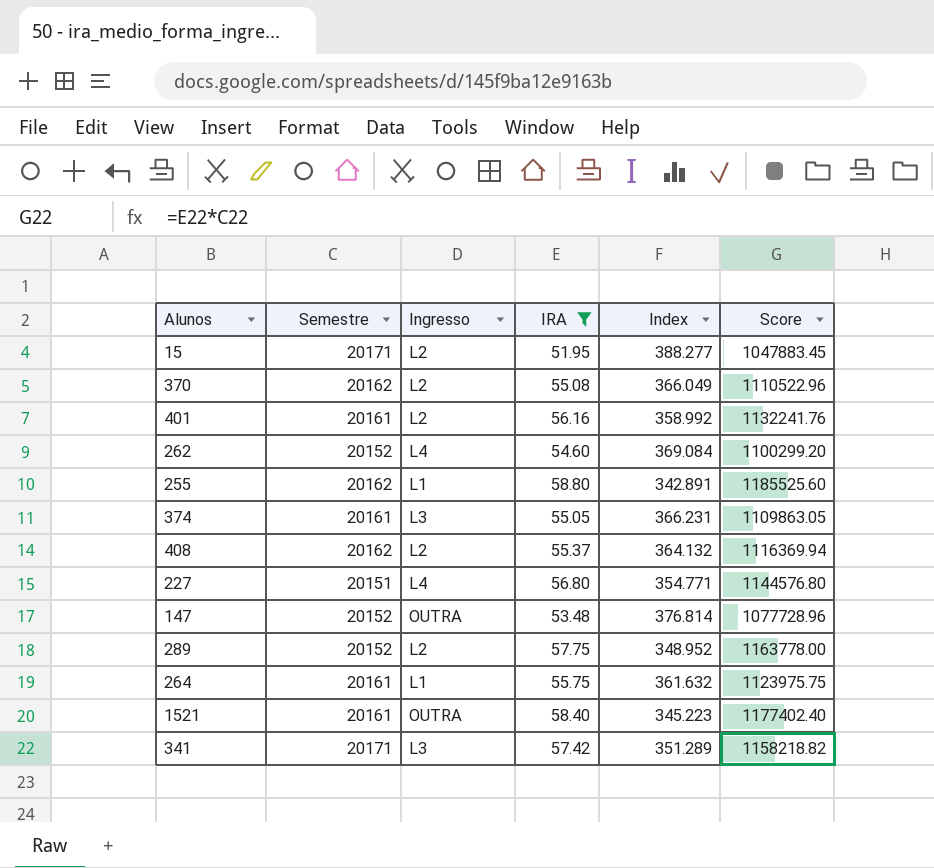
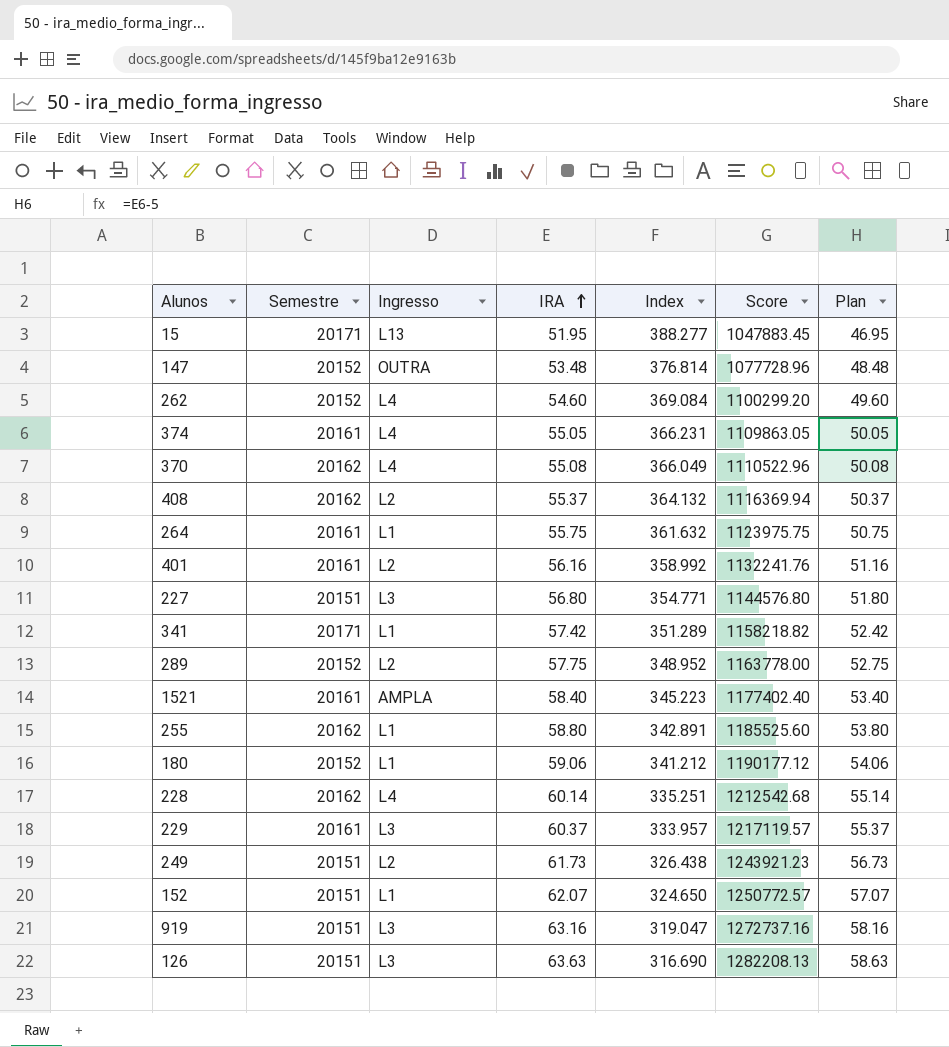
filter: IRA <= 58.80 -> none
row order: none -> IRA ascending
column Plan | formula: none -> [IRA] - 5
15 | Ingresso: L2 -> L13
374 | Ingresso: L3 -> L4
370 | Ingresso: L2 -> L4
227 | Ingresso: L4 -> L3
341 | Ingresso: L3 -> L1
1521 | Ingresso: OUTRA -> AMPLA

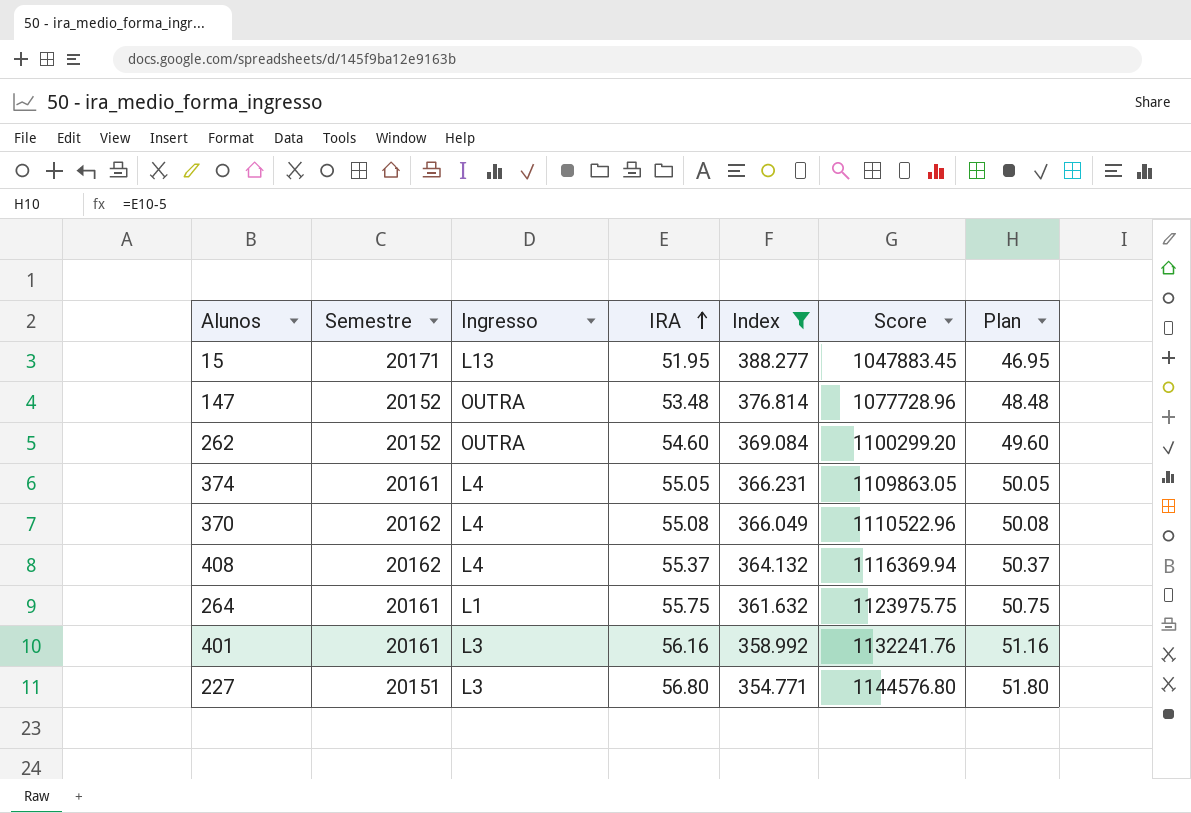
filter: none -> Index >= 354.771
262 | Ingresso: L4 -> OUTRA
408 | Ingresso: L2 -> L4
401 | Ingresso: L2 -> L3

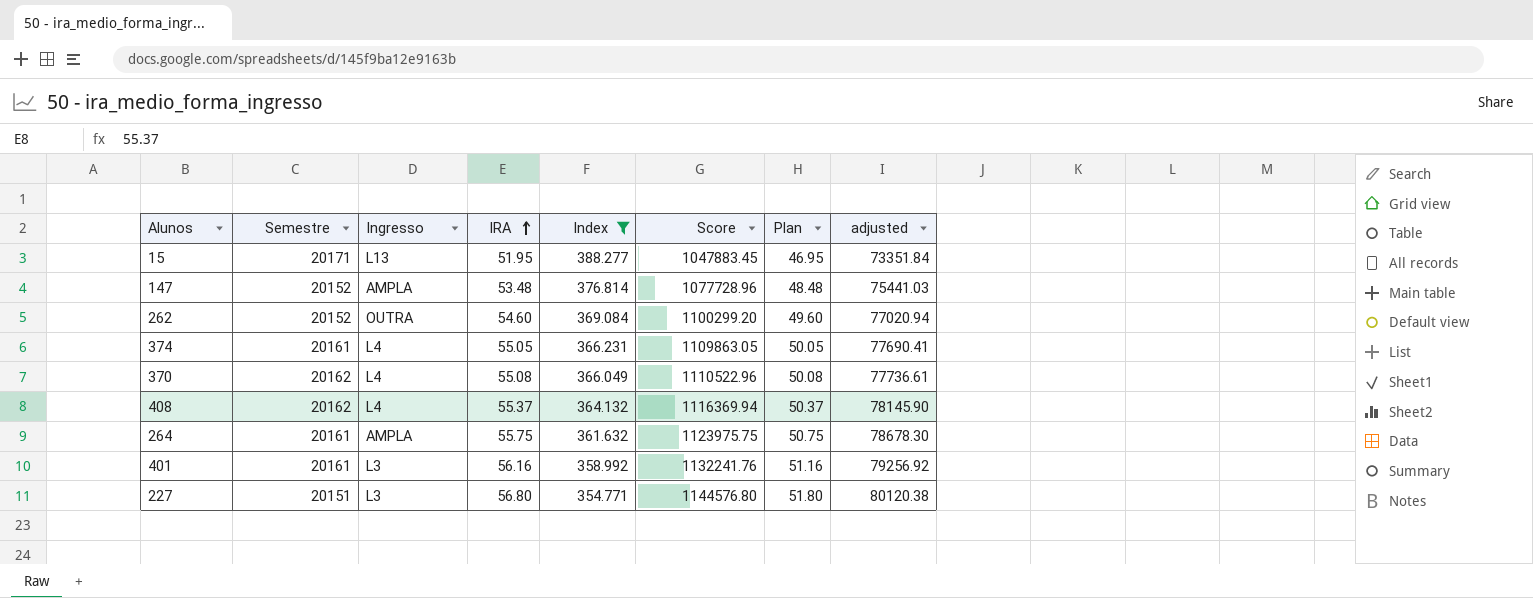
column adjusted | formula: none -> [Score] * 0.07
147 | Ingresso: OUTRA -> AMPLA
264 | Ingresso: L1 -> AMPLA

